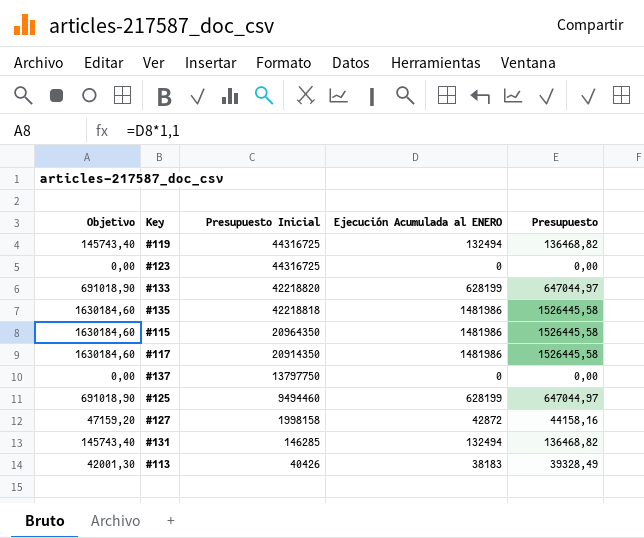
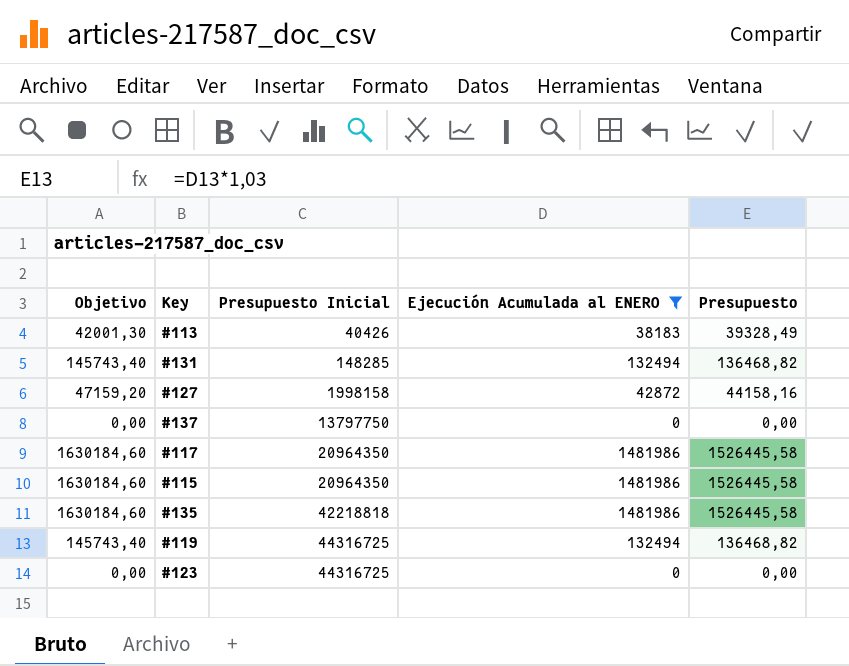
filter: none -> Ejecución Acumulada al ENERO != 628199
row order: Presupuesto Inicial descending -> Presupuesto Inicial ascending
#131 | Presupuesto Inicial: 146285 -> 148285
#117 | Presupuesto Inicial: 20914350 -> 20964350

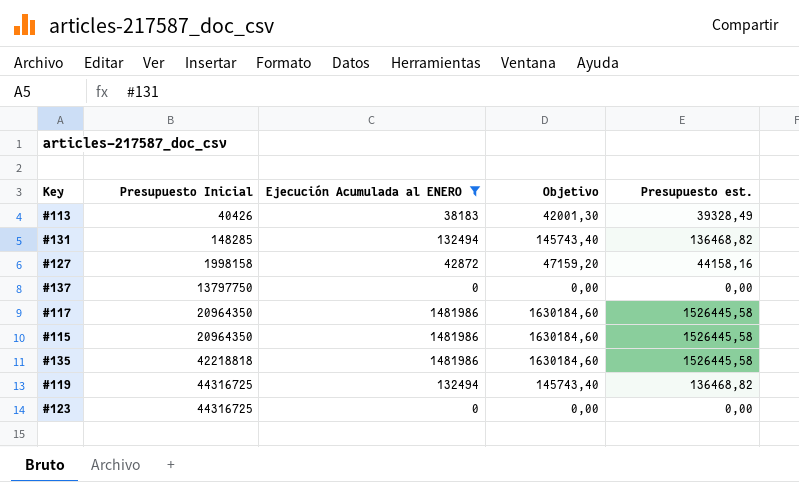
column Objetivo | position: 1 -> 4
column name: Presupuesto -> Presupuesto est.

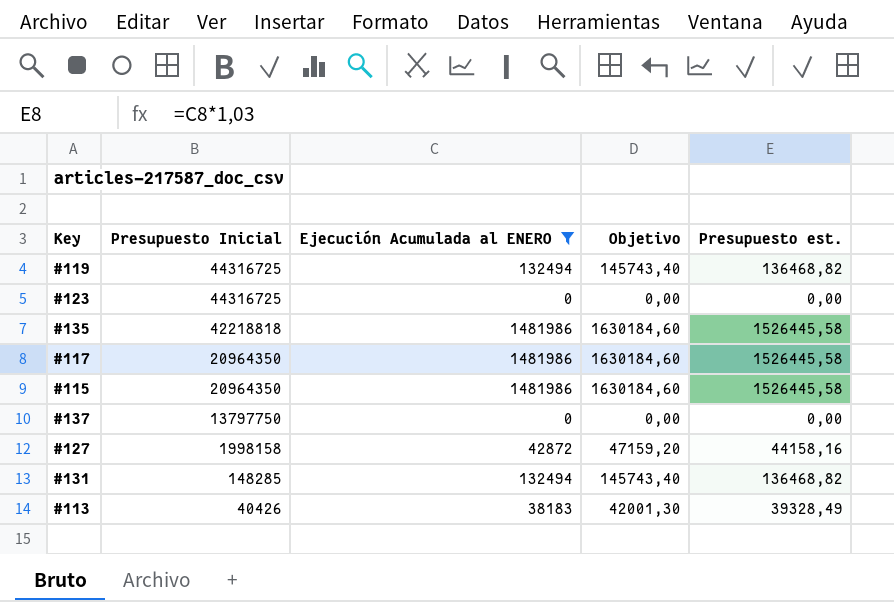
row order: Presupuesto Inicial ascending -> Presupuesto Inicial descending

